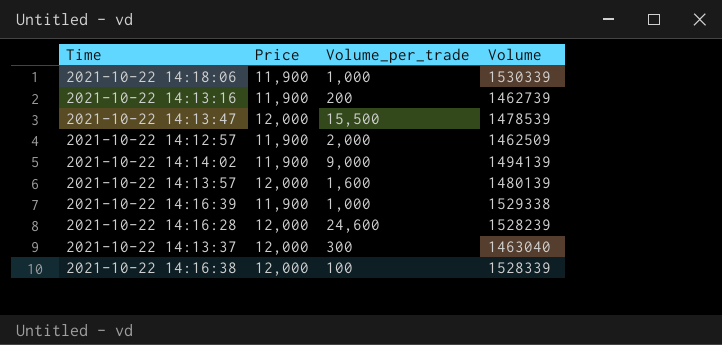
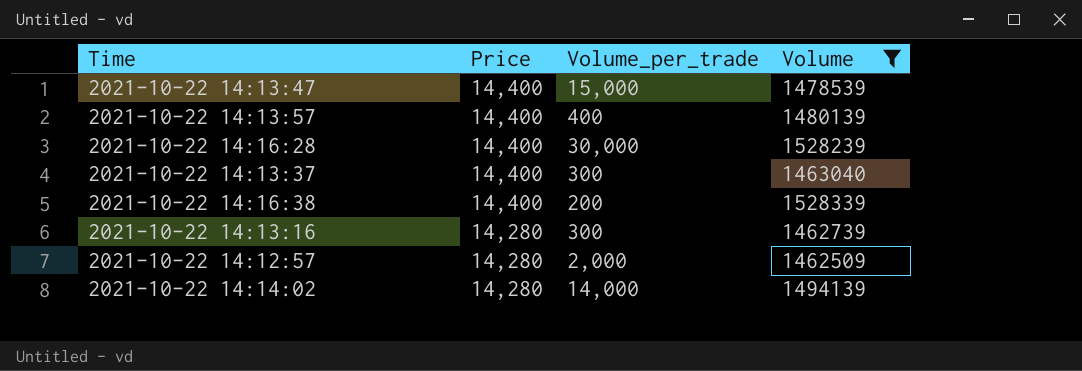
filter: none -> Volume <= 1528339
row order: none -> Price descending
2021-10-22 14:13:47 | Price: 12,000 -> 14,400
2021-10-22 14:13:47 | Volume_per_trade: 15,500 -> 15,000
2021-10-22 14:13:57 | Price: 12,000 -> 14,400
2021-10-22 14:13:57 | Volume_per_trade: 1,600 -> 400
2021-10-22 14:16:28 | Price: 12,000 -> 14,400
2021-10-22 14:16:28 | Volume_per_trade: 24,600 -> 30,000
2021-10-22 14:13:37 | Price: 12,000 -> 14,400
2021-10-22 14:16:38 | Price: 12,000 -> 14,400
2021-10-22 14:16:38 | Volume_per_trade: 100 -> 200
2021-10-22 14:13:16 | Price: 11,900 -> 14,280
2021-10-22 14:13:16 | Volume_per_trade: 200 -> 300
2021-10-22 14:12:57 | Price: 11,900 -> 14,280
2021-10-22 14:14:02 | Price: 11,900 -> 14,280
2021-10-22 14:14:02 | Volume_per_trade: 9,000 -> 14,000

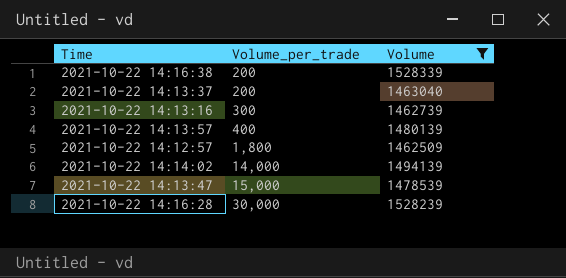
row order: Price descending -> Volume_per_trade ascending
column Price | position: 2 -> none
2021-10-22 14:13:37 | Volume_per_trade: 300 -> 200
2021-10-22 14:12:57 | Volume_per_trade: 2,000 -> 1,800

